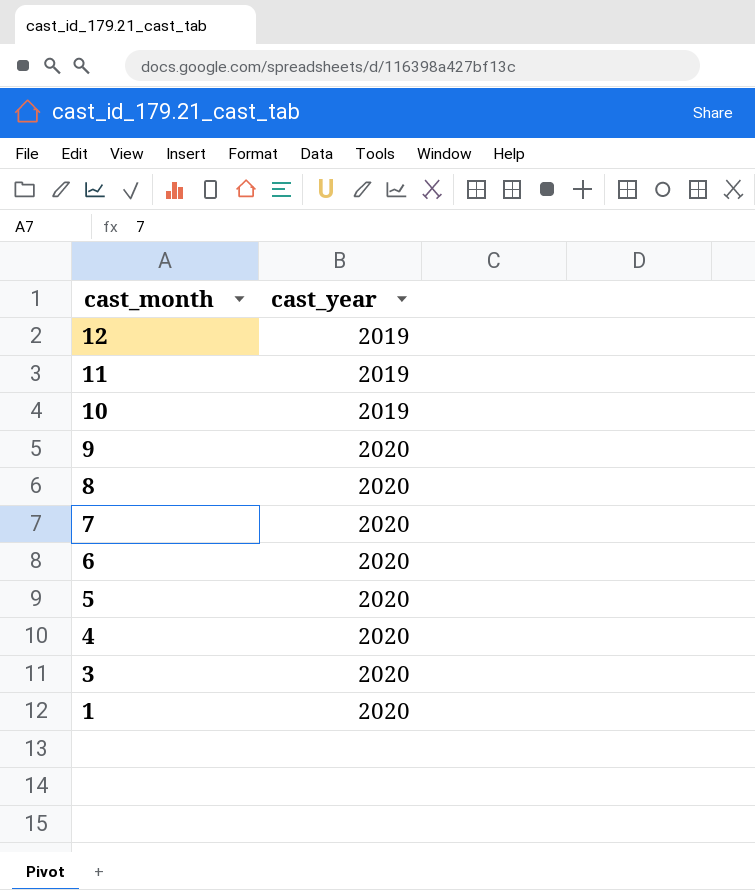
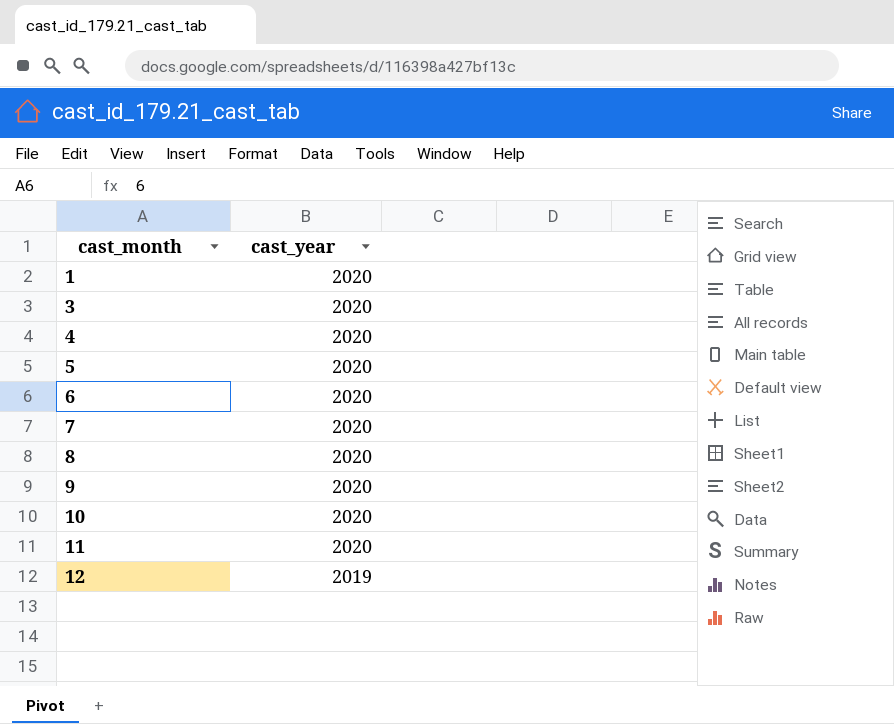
row order: cast_month descending -> cast_month ascending
10 | cast_year: 2019 -> 2020
11 | cast_year: 2019 -> 2020

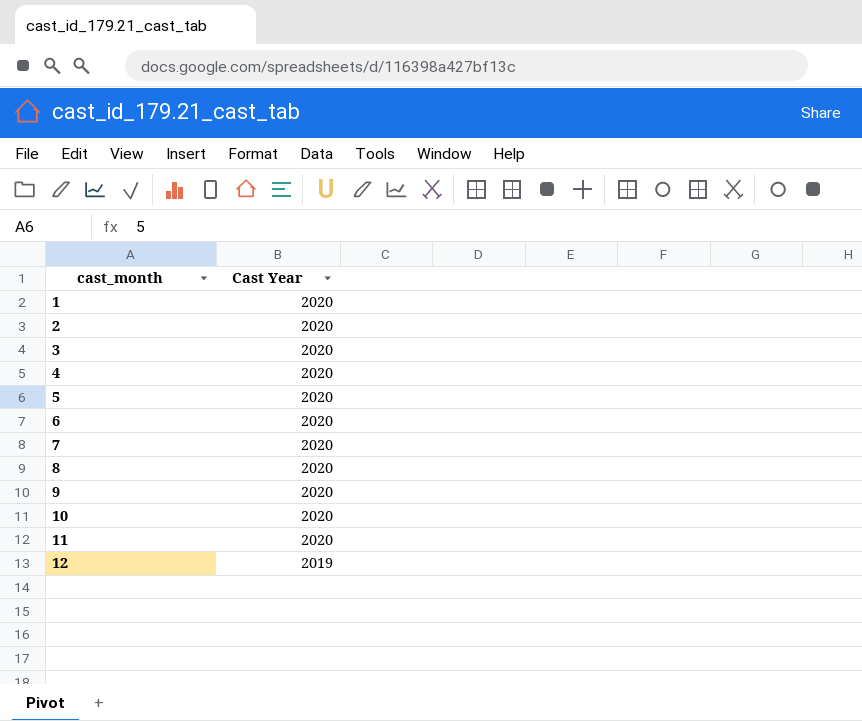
column name: cast_year -> Cast Year
row 2: none -> 2020

